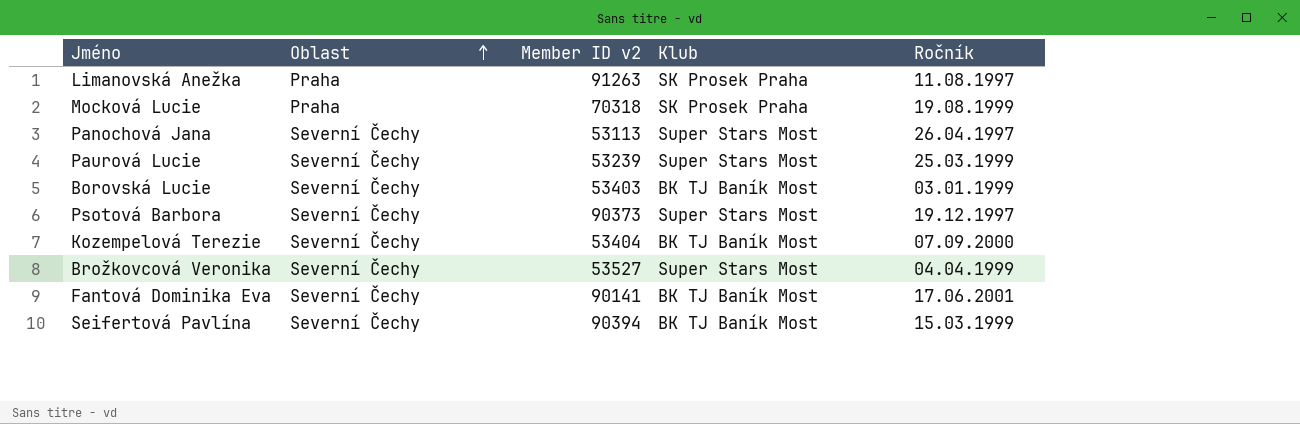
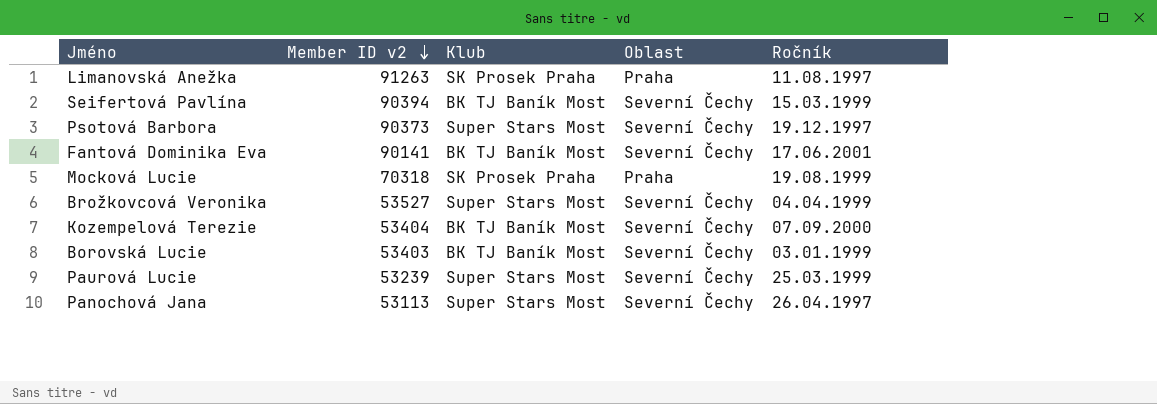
row order: Oblast ascending -> Member ID v2 descending
column Oblast | position: 2 -> 4

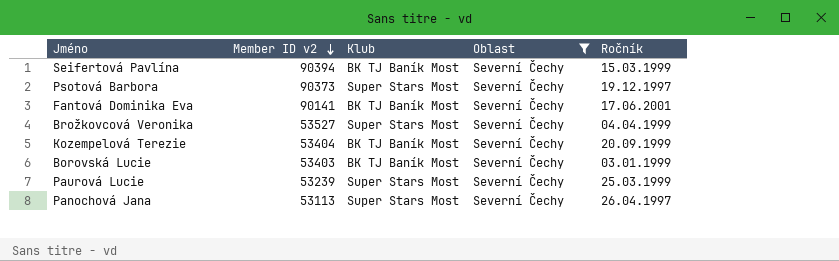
filter: none -> Oblast = Severní Čechy
Kozempelová Terezie | Ročník: 07.09.2000 -> 20.09.1999

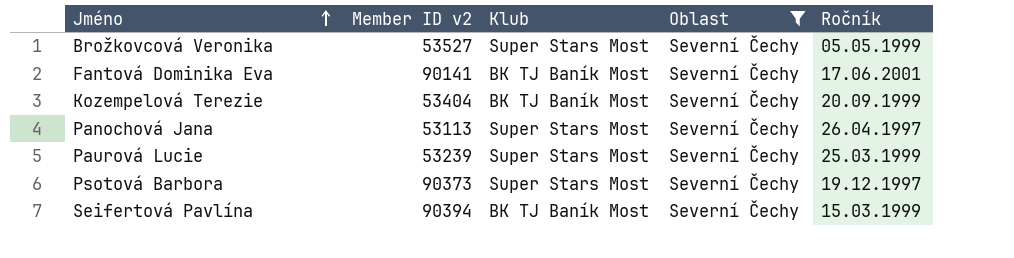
row order: Member ID v2 descending -> Jméno ascending
row Borovská Lucie: 53403 | BK TJ Baník Most | Severní Čechy | 03.01.1999 -> none
Brožkovcová Veronika | Ročník: 04.04.1999 -> 05.05.1999

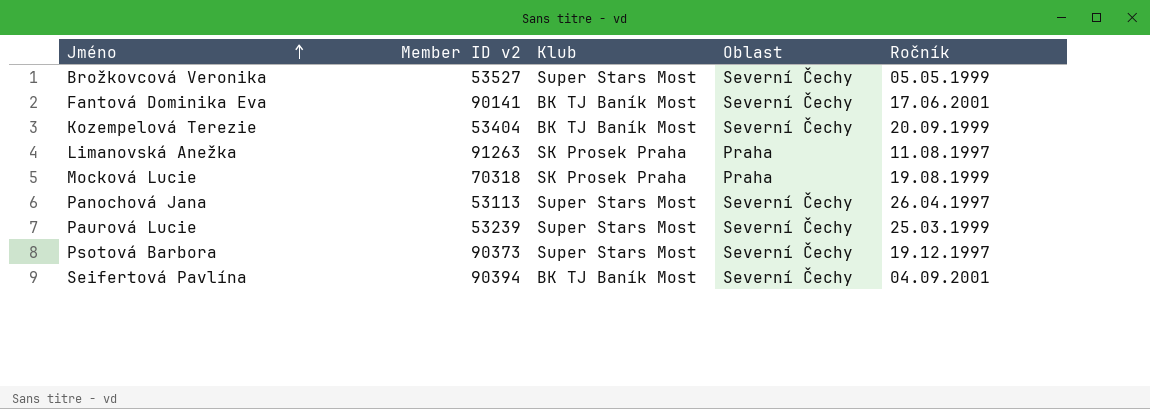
filter: Oblast = Severní Čechy -> none
Seifertová Pavlína | Ročník: 15.03.1999 -> 04.09.2001

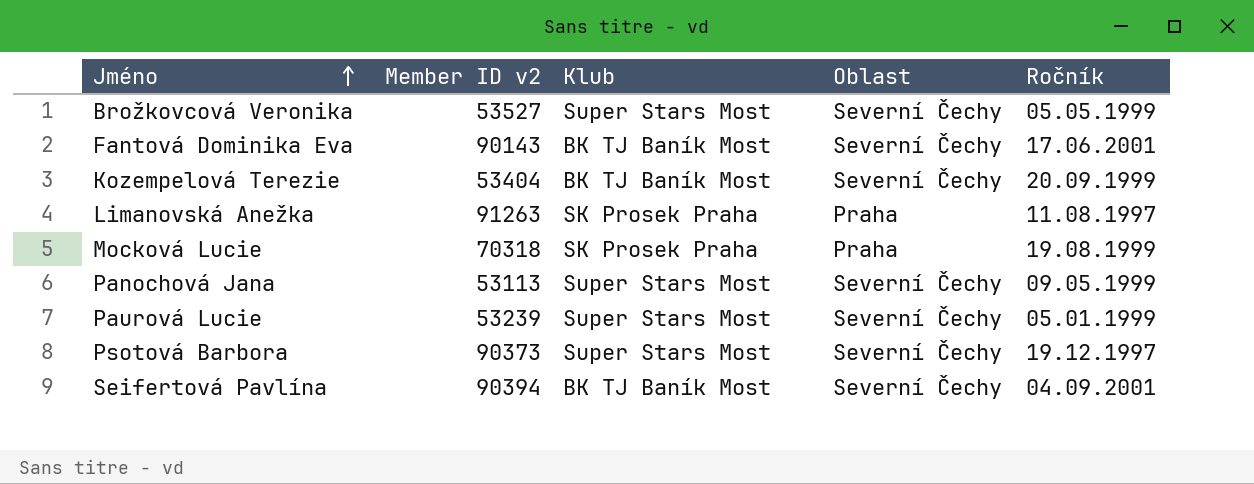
Fantová Dominika Eva | Member ID v2: 90141 -> 90143
Panochová Jana | Ročník: 26.04.1997 -> 09.05.1999
Paurová Lucie | Ročník: 25.03.1999 -> 05.01.1999

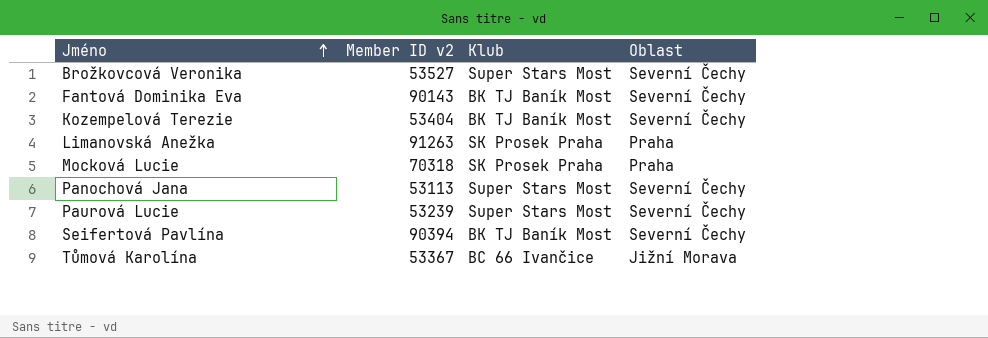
column Ročník | position: 5 -> none
row Psotová Barbora: 90373 | Super Stars Most | Severní Čechy | 19.12.1997 -> none
row Tůmová Karolína: none -> 53367 | BC 66 Ivančice | Jižní Morava

